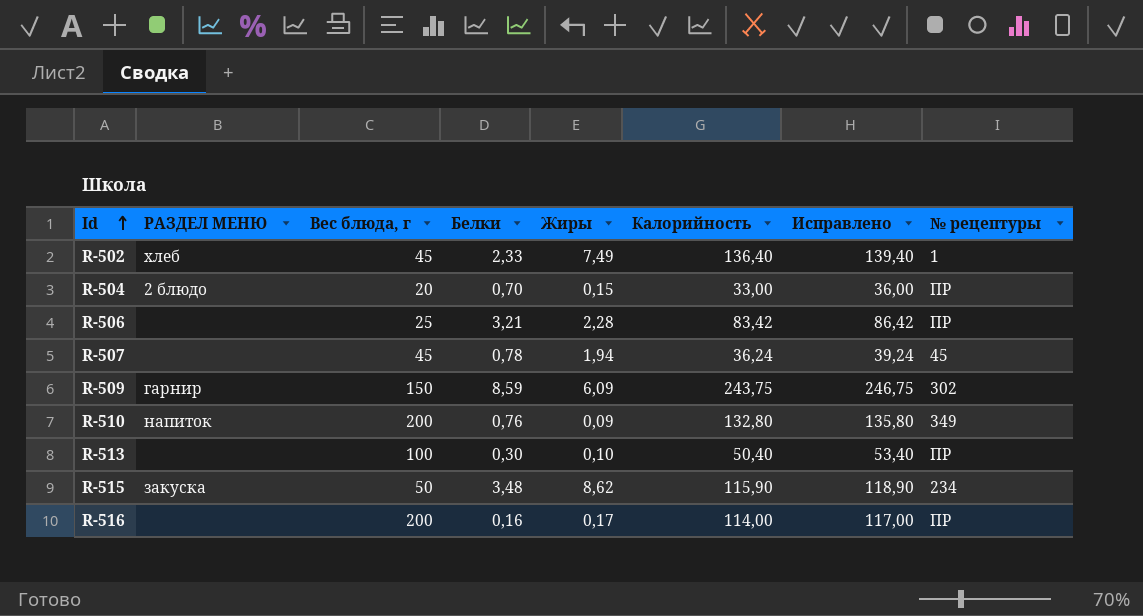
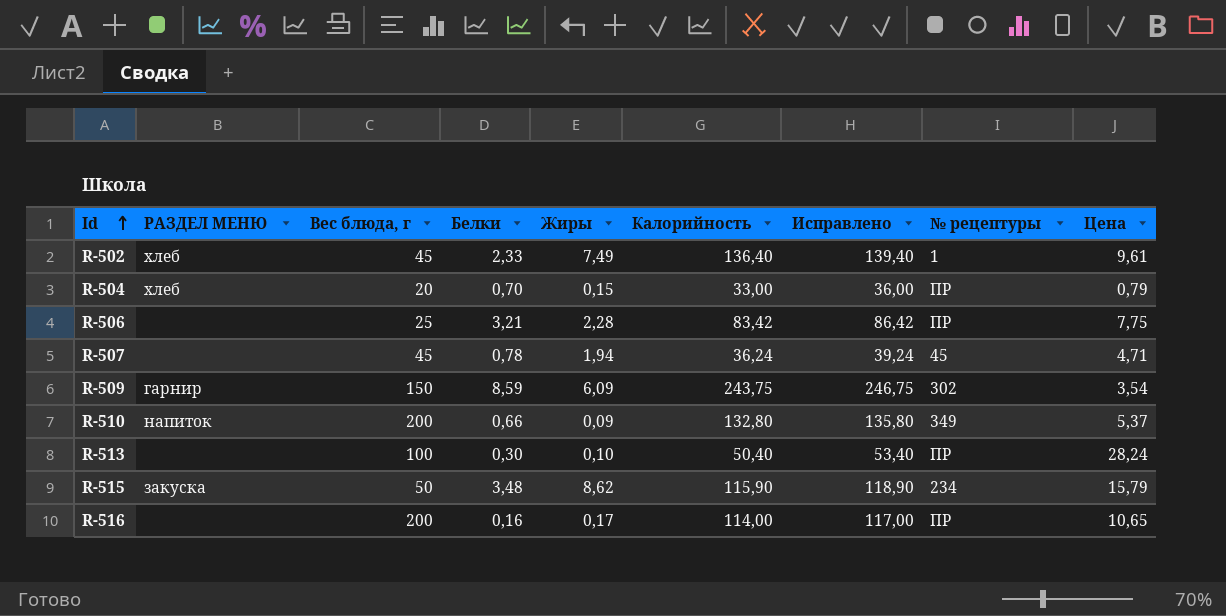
column Цена | position: none -> 9
R-504 | РАЗДЕЛ МЕНЮ: 2 блюдо -> хлеб
R-510 | Белки: 0,76 -> 0,66

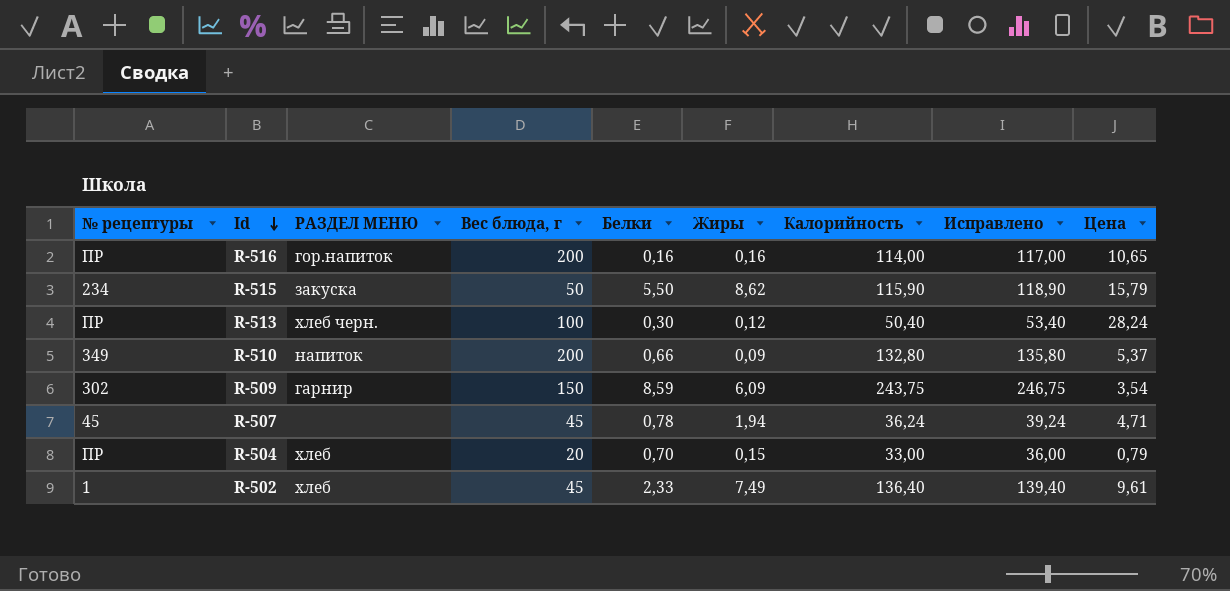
row order: Id ascending -> Id descending
column № рецептуры | position: 8 -> 1
row R-506: none | 25 | 3,21 | 2,28 | 83,42 | 86,42 | ПР | 7,75 -> none
R-516 | РАЗДЕЛ МЕНЮ: none -> гор.напиток
R-516 | Жиры: 0,17 -> 0,16
R-515 | Белки: 3,48 -> 5,50
R-513 | РАЗДЕЛ МЕНЮ: none -> хлеб черн.
R-513 | Жиры: 0,10 -> 0,12

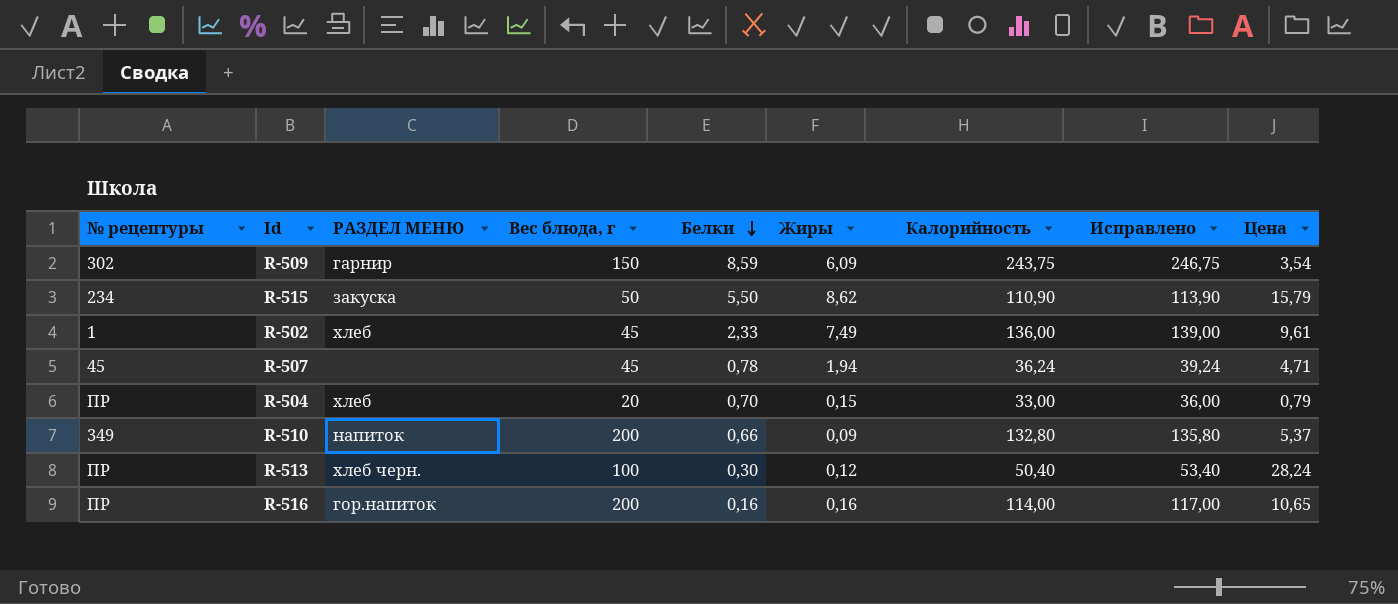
row order: Id descending -> Белки descending
R-515 | Калорийность: 115,90 -> 110,90
R-515 | Исправлено: 118,90 -> 113,90
R-502 | Калорийность: 136,40 -> 136,00
R-502 | Исправлено: 139,40 -> 139,00

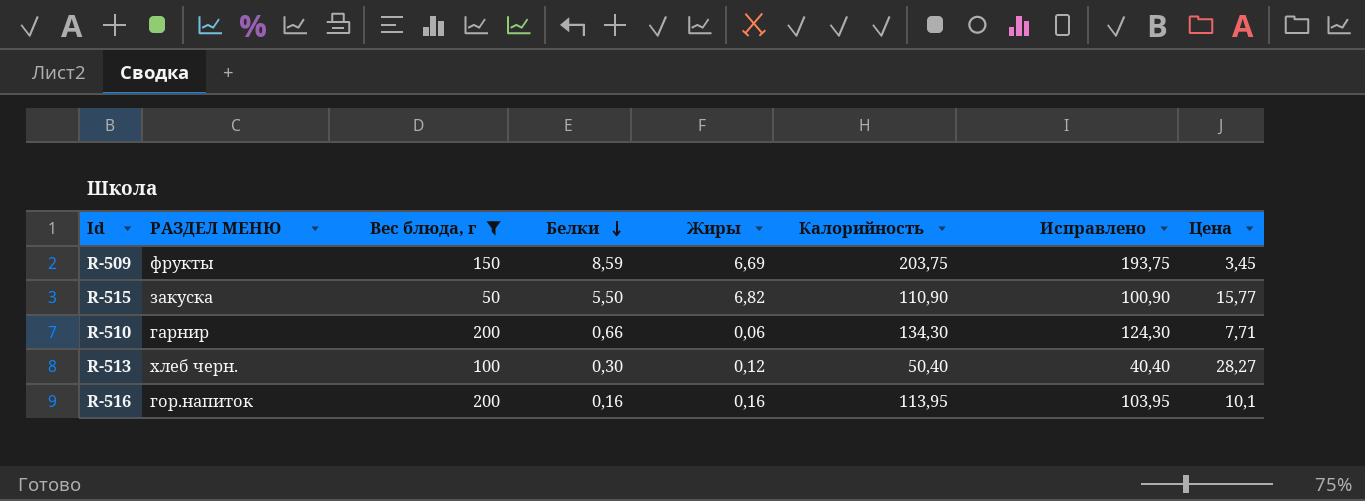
filter: none -> Вес блюда, г >= 50
column № рецептуры | position: 1 -> none
column Исправлено | formula: [Калорийность] + 3 -> [Калорийность] - 10
R-509 | РАЗДЕЛ МЕНЮ: гарнир -> фрукты
R-509 | Жиры: 6,09 -> 6,69
R-509 | Калорийность: 243,75 -> 203,75
R-509 | Цена: 3,54 -> 3,45
R-515 | Жиры: 8,62 -> 6,82
R-515 | Цена: 15,79 -> 15,77
R-510 | РАЗДЕЛ МЕНЮ: напиток -> гарнир
R-510 | Жиры: 0,09 -> 0,06
R-510 | Калорийность: 132,80 -> 134,30
R-510 | Цена: 5,37 -> 7,71
R-513 | Цена: 28,24 -> 28,27
R-516 | Калорийность: 114,00 -> 113,95
R-516 | Цена: 10,65 -> 10,1

